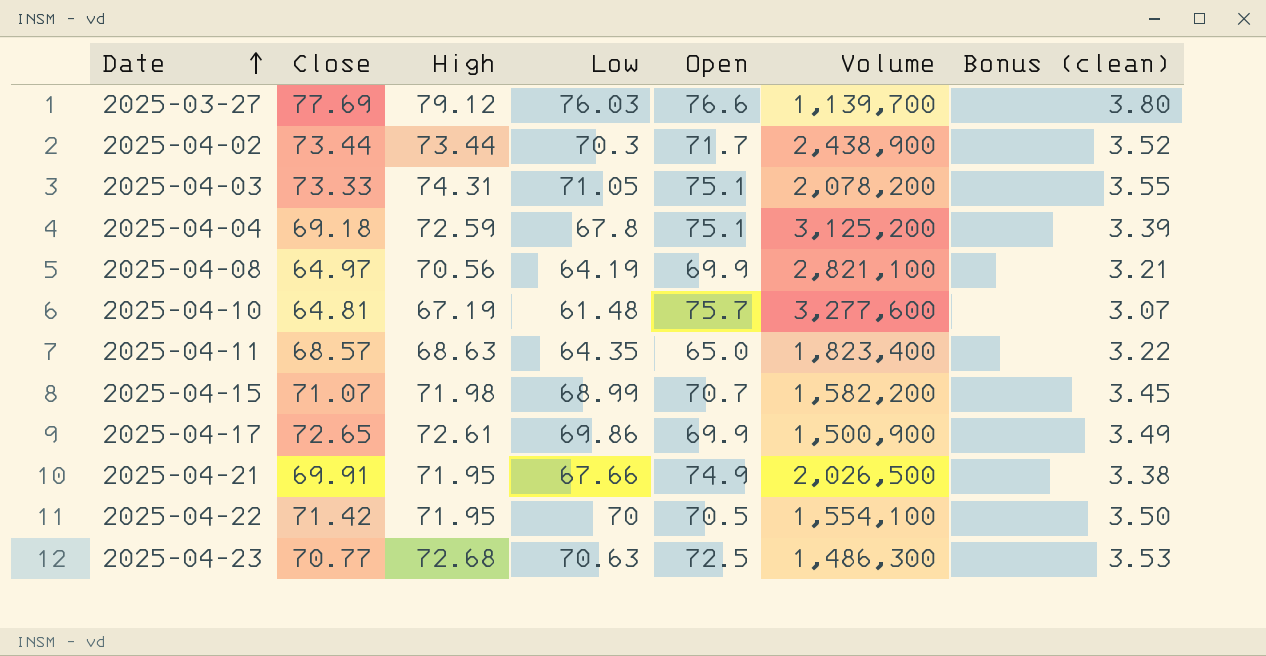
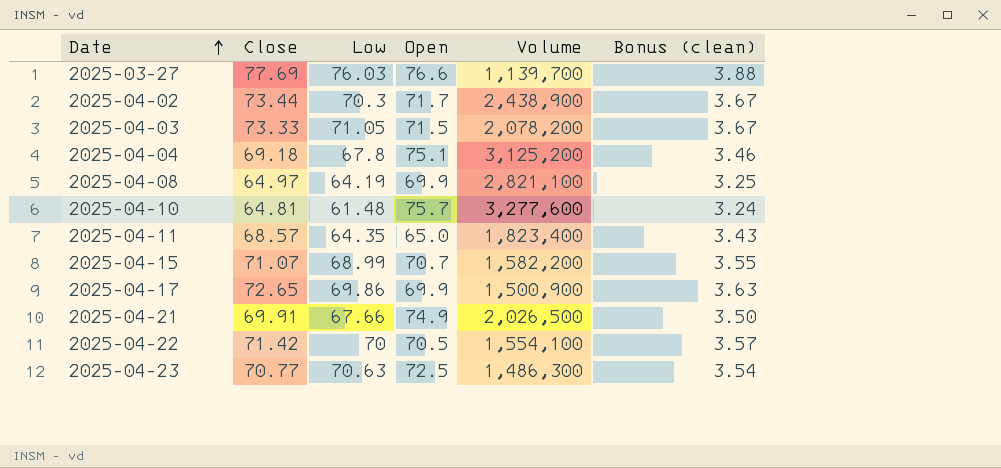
column High | position: 3 -> none
column Bonus (clean) | formula: [Low] * 0.05 -> [Close] * 0.05
2025-04-03 | Open: 75.1 -> 71.5

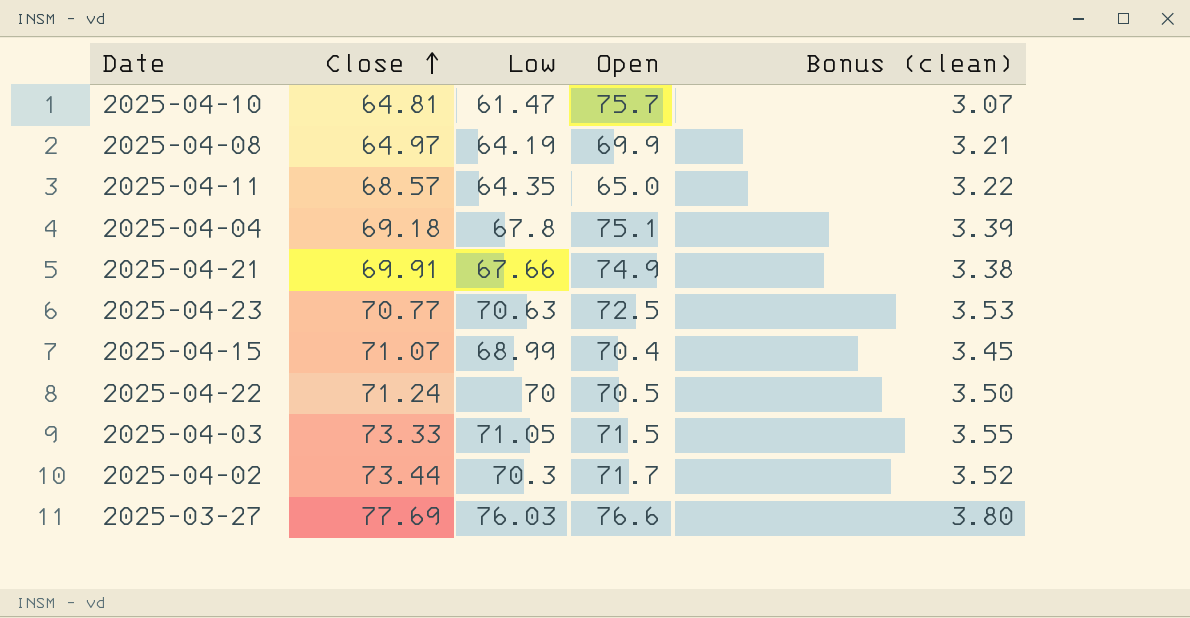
row order: Date ascending -> Close ascending
column Volume | position: 5 -> none
column Bonus (clean) | formula: [Close] * 0.05 -> [Low] * 0.05
row 2025-04-17: 72.65 | 69.86 | 69.9 | 1,500,900 | 3.63 -> none
2025-04-10 | Low: 61.48 -> 61.47
2025-04-15 | Open: 70.7 -> 70.4
2025-04-22 | Close: 71.42 -> 71.24

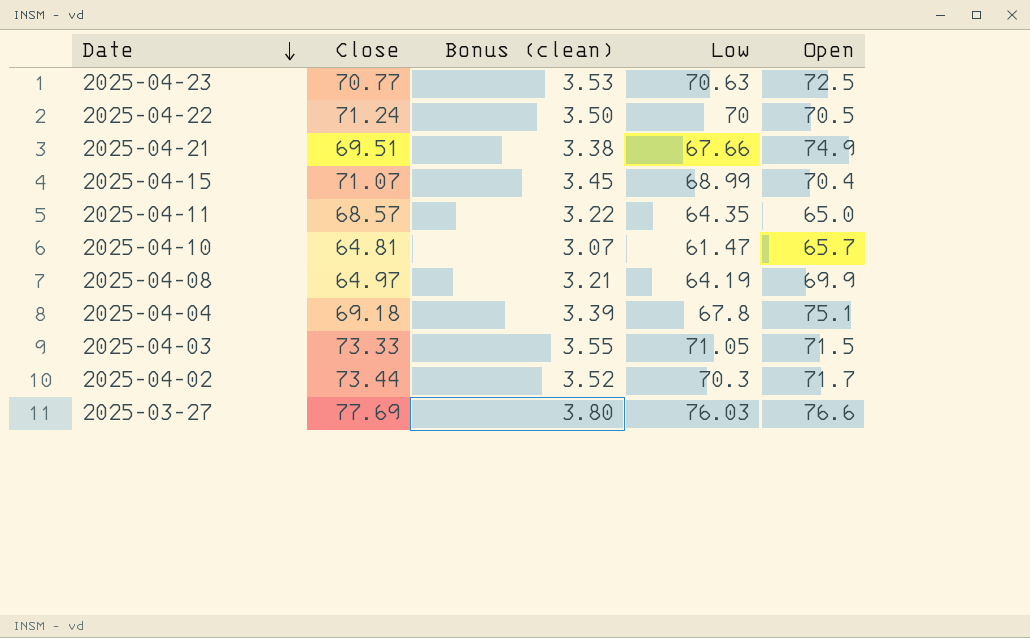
row order: Close ascending -> Date descending
column Bonus (clean) | position: 5 -> 3
2025-04-21 | Close: 69.91 -> 69.51
2025-04-10 | Open: 75.7 -> 65.7

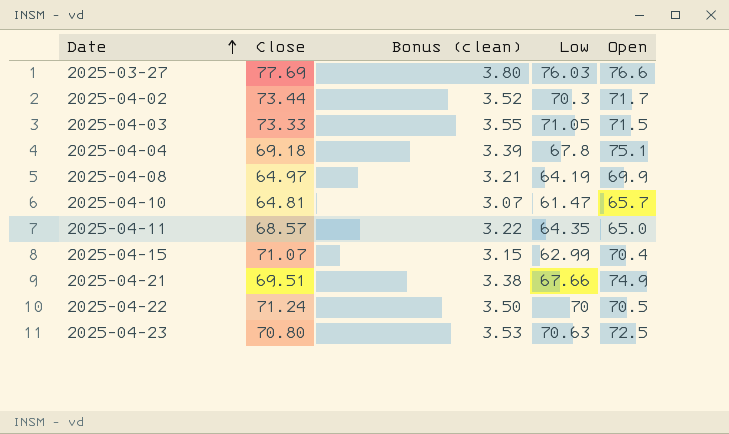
row order: Date descending -> Date ascending
2025-04-15 | Bonus (clean): 3.45 -> 3.15
2025-04-15 | Low: 68.99 -> 62.99
2025-04-23 | Close: 70.77 -> 70.80

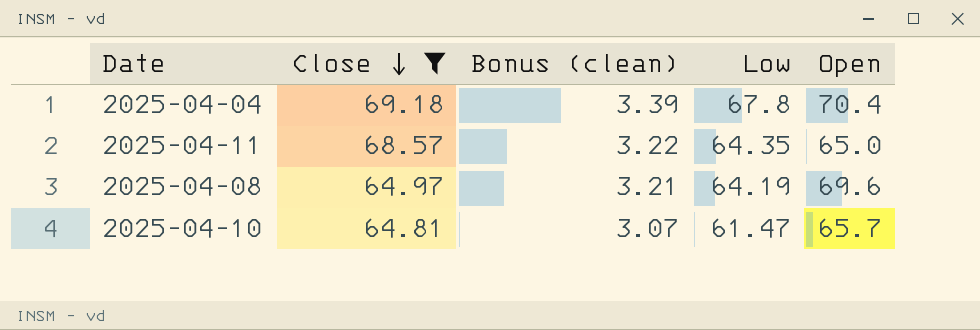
filter: none -> Close <= 69.18
row order: Date ascending -> Close descending
2025-04-04 | Open: 75.1 -> 70.4
2025-04-08 | Open: 69.9 -> 69.6

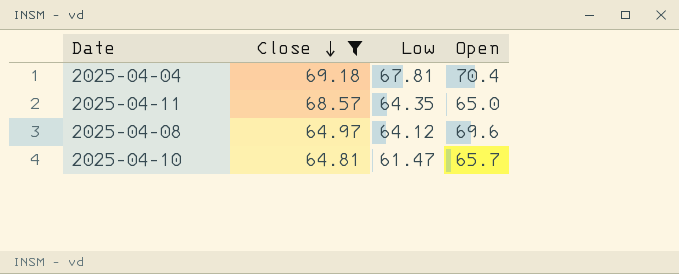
column Bonus (clean) | formula: [Low] * 0.05 -> none
2025-04-04 | Low: 67.8 -> 67.81
2025-04-08 | Low: 64.19 -> 64.12

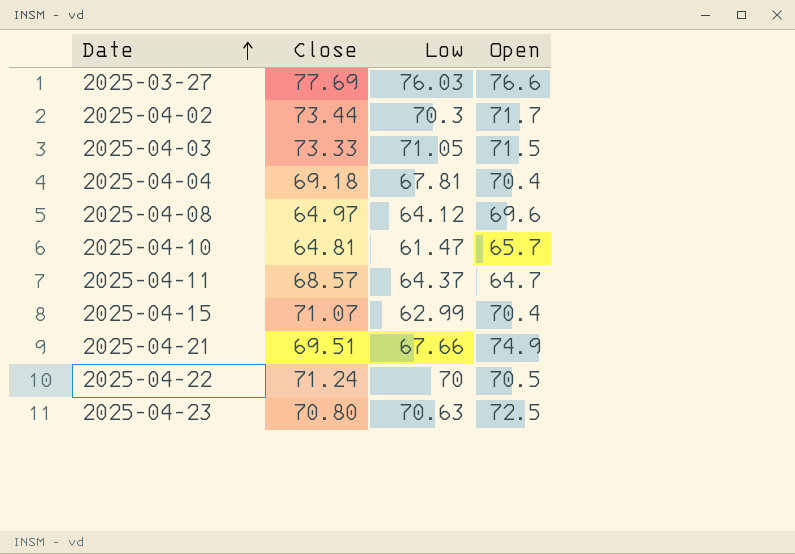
filter: Close <= 69.18 -> none
row order: Close descending -> Date ascending
2025-04-11 | Low: 64.35 -> 64.37
2025-04-11 | Open: 65.0 -> 64.7

